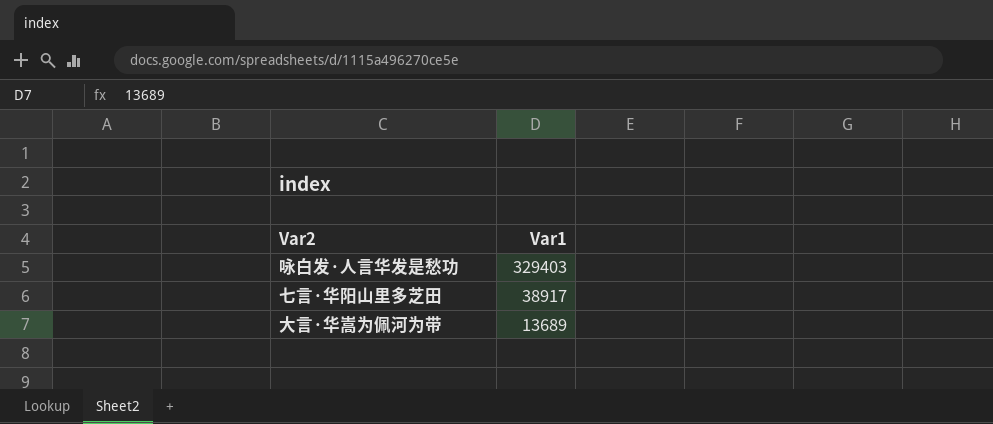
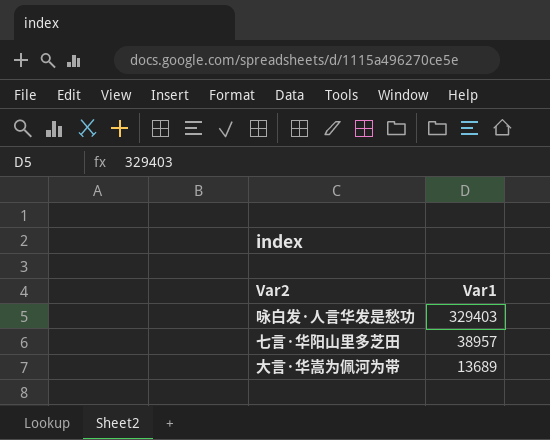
七言·华阳山里多芝田 | Var1: 38917 -> 38957

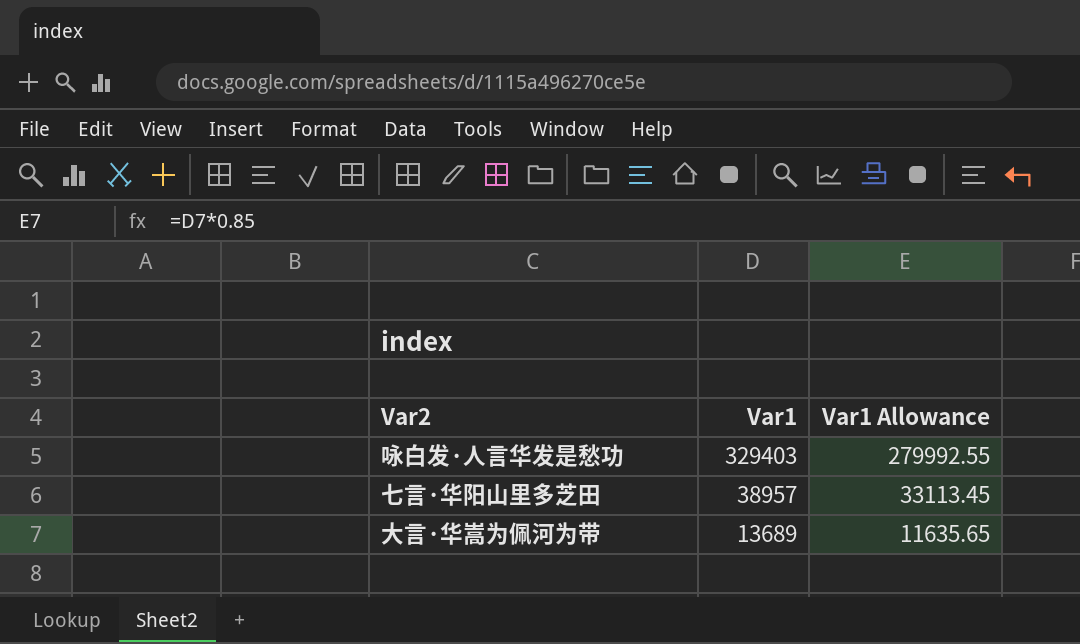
column Var1 Allowance | formula: none -> [Var1] * 0.85

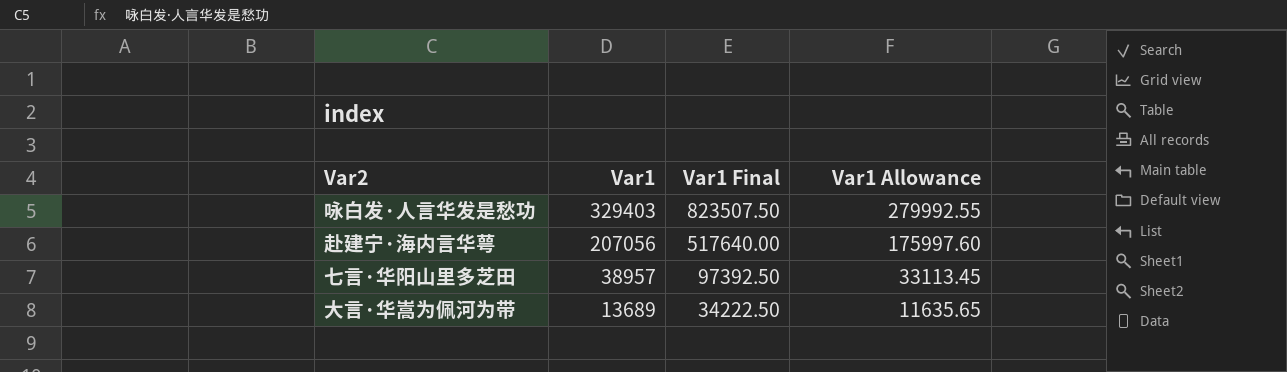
column Var1 Final | formula: none -> [Var1] * 2.5
row 赴建宁·海内言华萼: none -> 207056 | 517640.00 | 175997.60

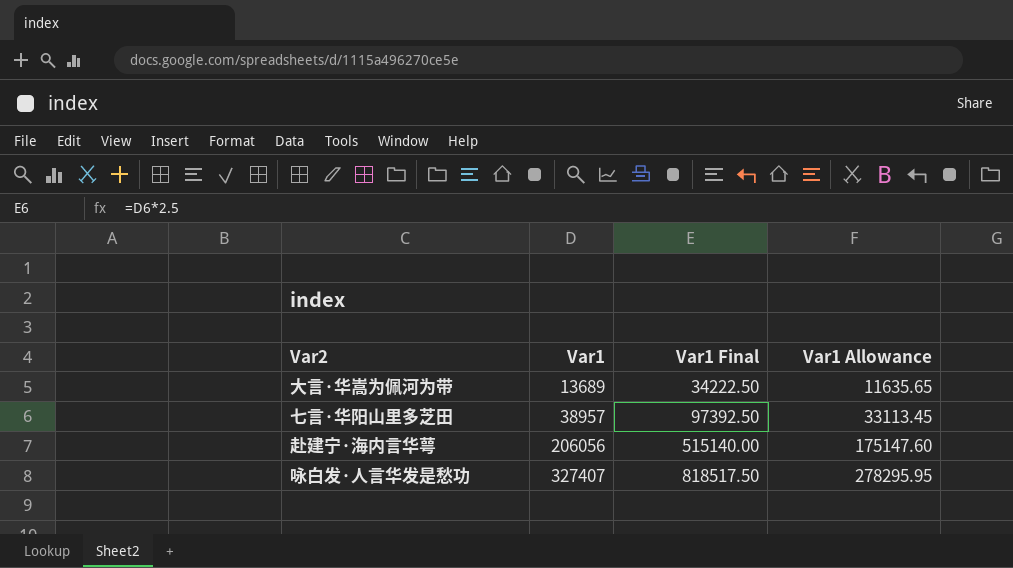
row order: Var1 descending -> Var1 ascending
赴建宁·海内言华萼 | Var1: 207056 -> 206056
赴建宁·海内言华萼 | Var1 Final: 517640.00 -> 515140.00
赴建宁·海内言华萼 | Var1 Allowance: 175997.60 -> 175147.60
咏白发·人言华发是愁功 | Var1: 329403 -> 327407
咏白发·人言华发是愁功 | Var1 Final: 823507.50 -> 818517.50
咏白发·人言华发是愁功 | Var1 Allowance: 279992.55 -> 278295.95

